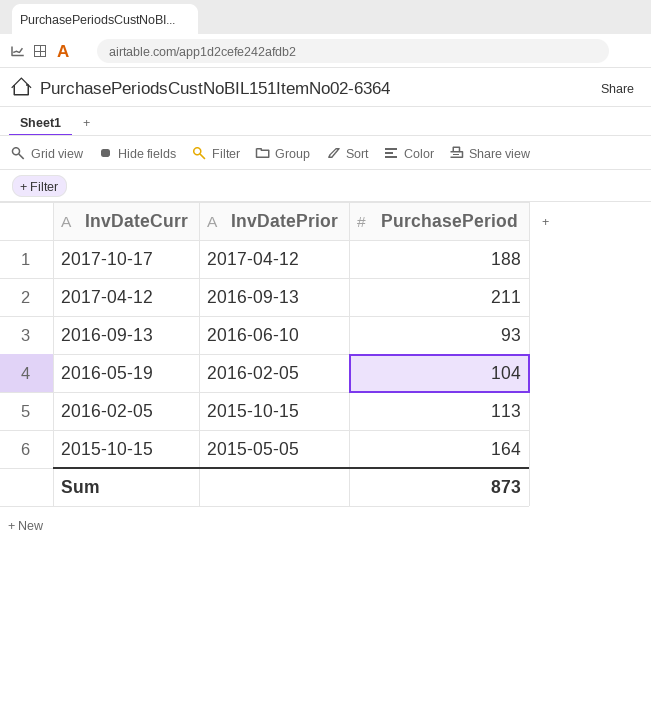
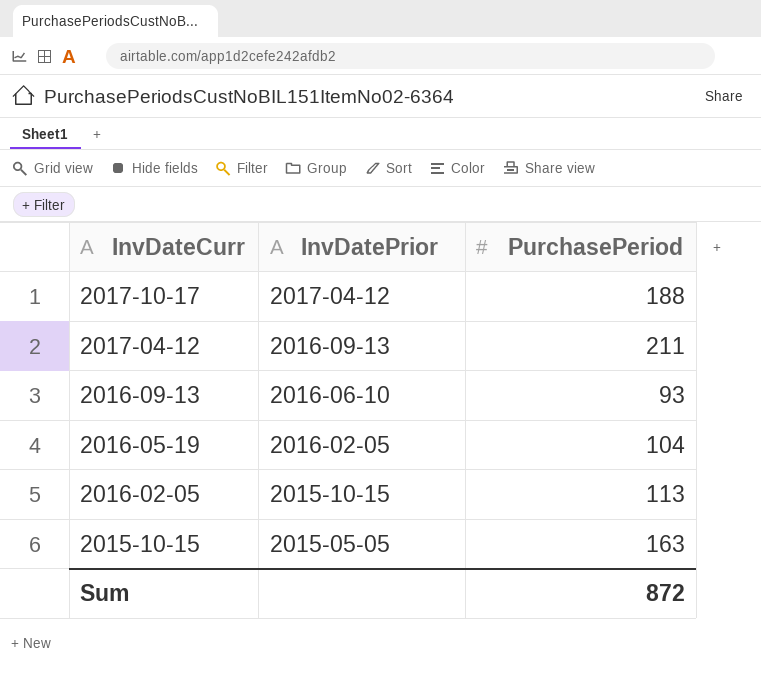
2015-10-15 | PurchasePeriod: 164 -> 163
Sum | PurchasePeriod: 873 -> 872

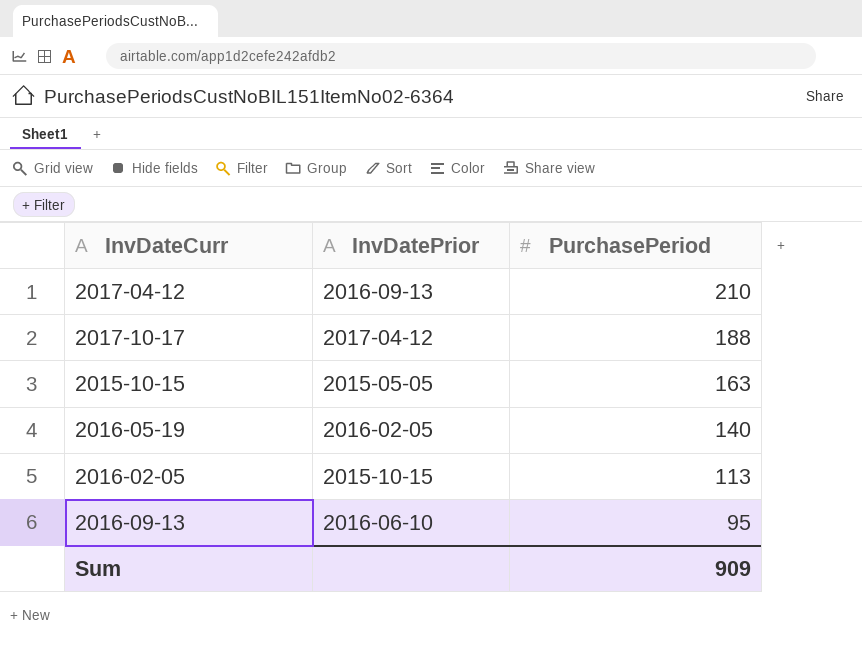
row order: InvDateCurr descending -> PurchasePeriod descending
2017-04-12 | PurchasePeriod: 211 -> 210
2016-05-19 | PurchasePeriod: 104 -> 140
2016-09-13 | PurchasePeriod: 93 -> 95
Sum | PurchasePeriod: 872 -> 909

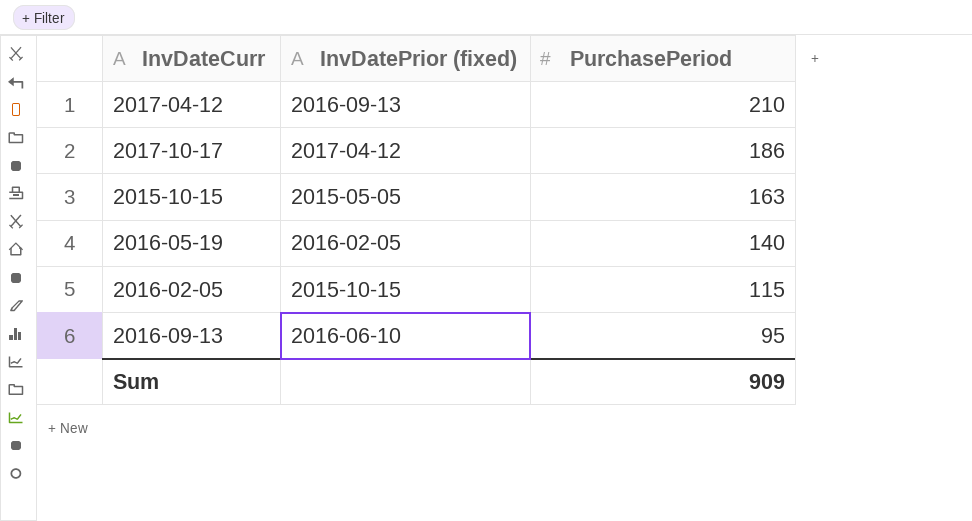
column name: InvDatePrior -> InvDatePrior (fixed)
2017-10-17 | PurchasePeriod: 188 -> 186
2016-02-05 | PurchasePeriod: 113 -> 115

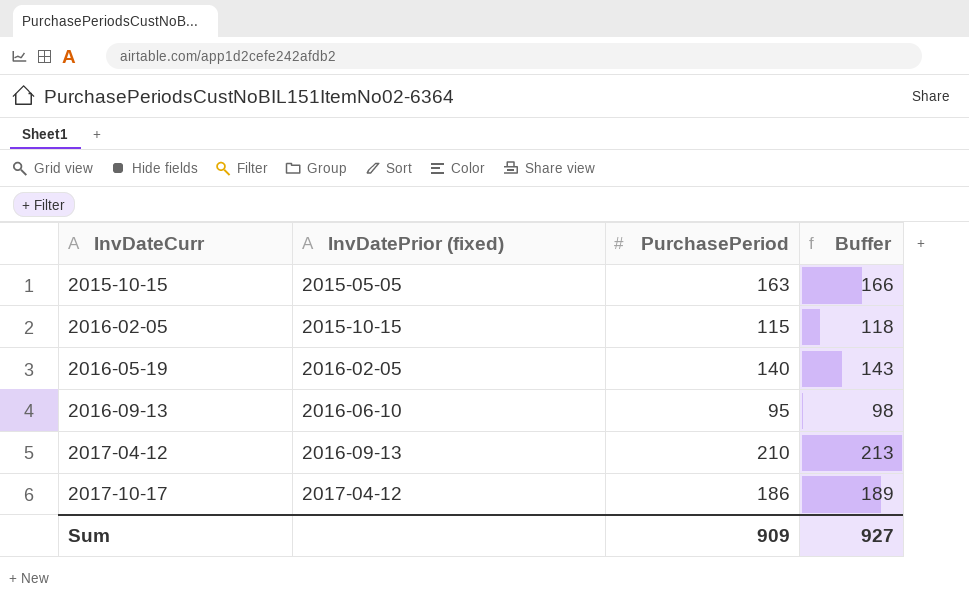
row order: PurchasePeriod descending -> InvDateCurr ascending
column Buffer | formula: none -> [PurchasePeriod] + 3

